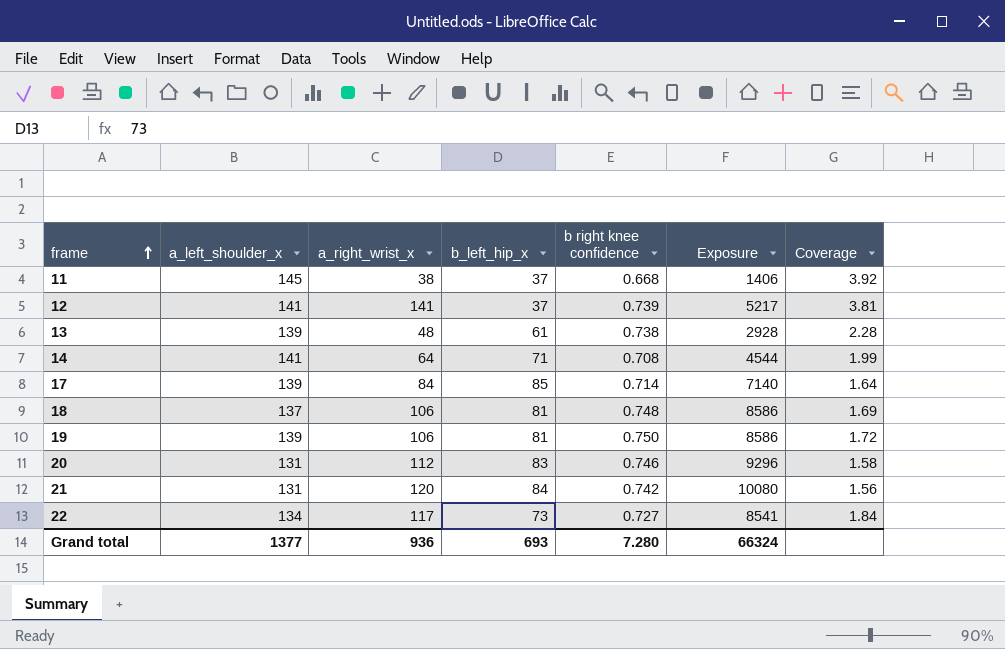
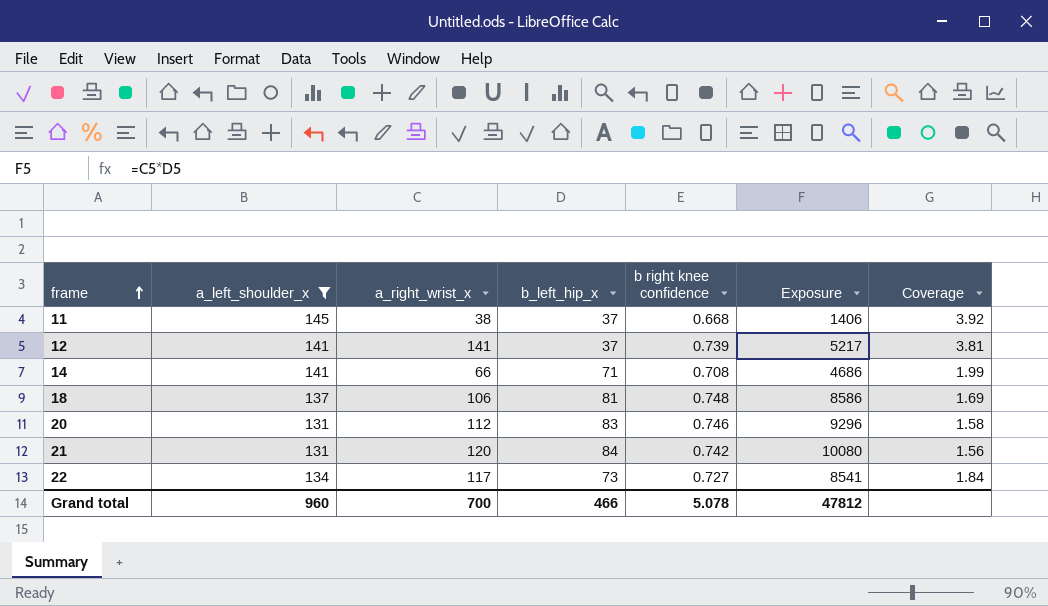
filter: none -> a_left_shoulder_x != 139
14 | a_right_wrist_x: 64 -> 66
14 | Exposure: 4544 -> 4686
Grand total | a_left_shoulder_x: 1377 -> 960
Grand total | a_right_wrist_x: 936 -> 700
Grand total | b_left_hip_x: 693 -> 466
Grand total | b right knee confidence: 7.280 -> 5.078
Grand total | Exposure: 66324 -> 47812

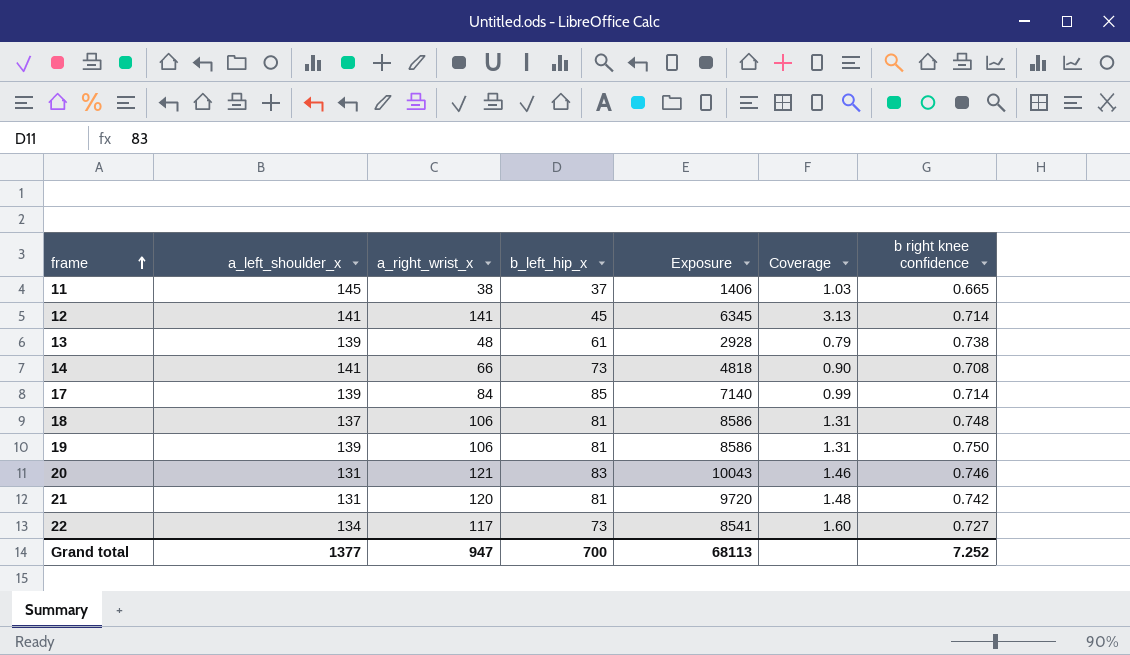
filter: a_left_shoulder_x != 139 -> none
column Coverage | formula: [a_left_shoulder_x] / [b_left_hip_x] -> [a_right_wrist_x] / [b_left_hip_x]
column b right knee confidence | position: 5 -> 7
11 | b right knee confidence: 0.668 -> 0.665
12 | b_left_hip_x: 37 -> 45
12 | Exposure: 5217 -> 6345
12 | b right knee confidence: 0.739 -> 0.714
14 | b_left_hip_x: 71 -> 73
14 | Exposure: 4686 -> 4818
20 | a_right_wrist_x: 112 -> 121
20 | Exposure: 9296 -> 10043
21 | b_left_hip_x: 84 -> 81
21 | Exposure: 10080 -> 9720
Grand total | a_left_shoulder_x: 960 -> 1377
Grand total | a_right_wrist_x: 700 -> 947
Grand total | b_left_hip_x: 466 -> 700
Grand total | Exposure: 47812 -> 68113
Grand total | b right knee confidence: 5.078 -> 7.252

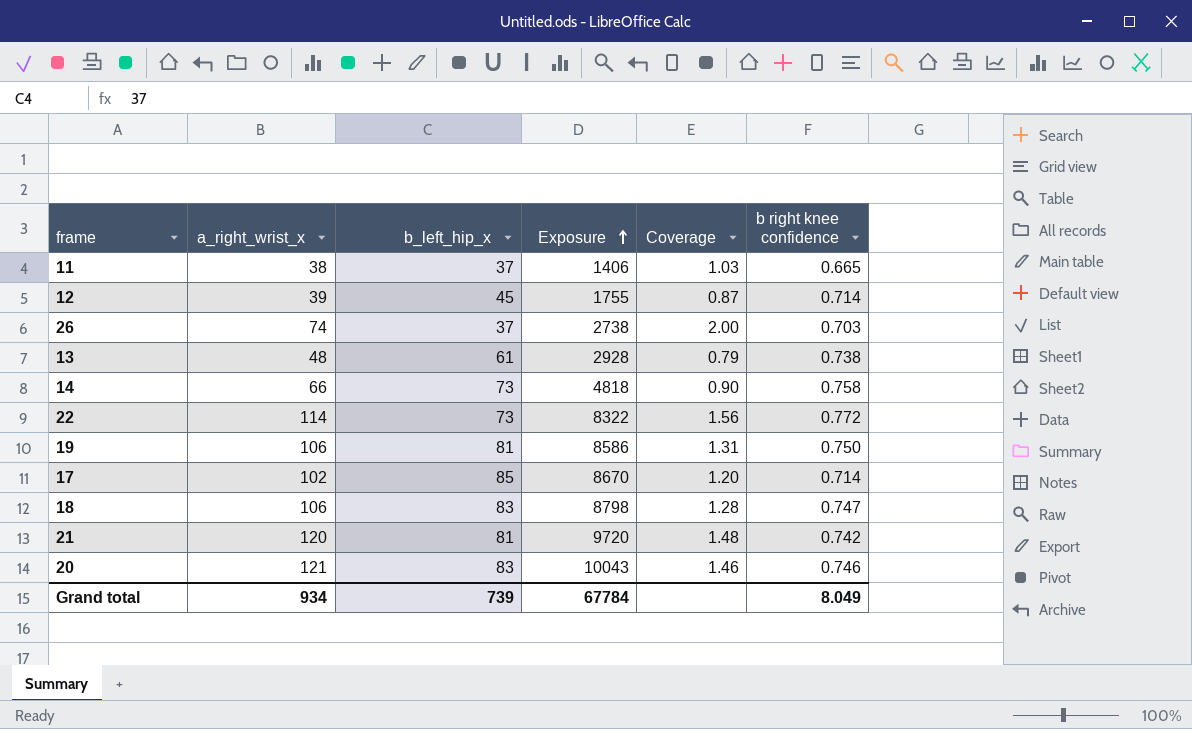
row order: frame ascending -> Exposure ascending
column a_left_shoulder_x | position: 2 -> none
12 | a_right_wrist_x: 141 -> 39
12 | Exposure: 6345 -> 1755
12 | Coverage: 3.13 -> 0.87
row 26: none -> 74 | 37 | 2738 | 2.00 | 0.703
14 | b right knee confidence: 0.708 -> 0.758
22 | a_right_wrist_x: 117 -> 114
22 | Exposure: 8541 -> 8322
22 | Coverage: 1.60 -> 1.56
22 | b right knee confidence: 0.727 -> 0.772
17 | a_right_wrist_x: 84 -> 102
17 | Exposure: 7140 -> 8670
17 | Coverage: 0.99 -> 1.20
18 | b_left_hip_x: 81 -> 83
18 | Exposure: 8586 -> 8798
18 | Coverage: 1.31 -> 1.28
18 | b right knee confidence: 0.748 -> 0.747
Grand total | a_right_wrist_x: 947 -> 934
Grand total | b_left_hip_x: 700 -> 739
Grand total | Exposure: 68113 -> 67784
Grand total | b right knee confidence: 7.252 -> 8.049

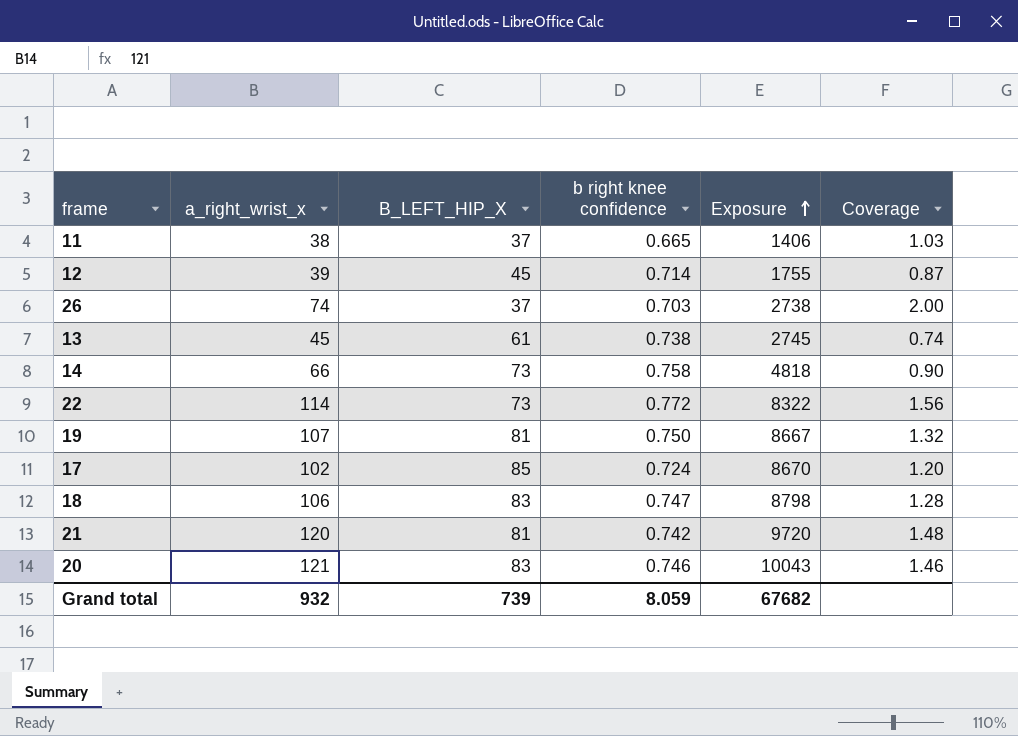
column name: b_left_hip_x -> B_LEFT_HIP_X
column b right knee confidence | position: 6 -> 4
13 | a_right_wrist_x: 48 -> 45
13 | Exposure: 2928 -> 2745
13 | Coverage: 0.79 -> 0.74
19 | a_right_wrist_x: 106 -> 107
19 | Exposure: 8586 -> 8667
19 | Coverage: 1.31 -> 1.32
17 | b right knee confidence: 0.714 -> 0.724
Grand total | a_right_wrist_x: 934 -> 932
Grand total | b right knee confidence: 8.049 -> 8.059
Grand total | Exposure: 67784 -> 67682

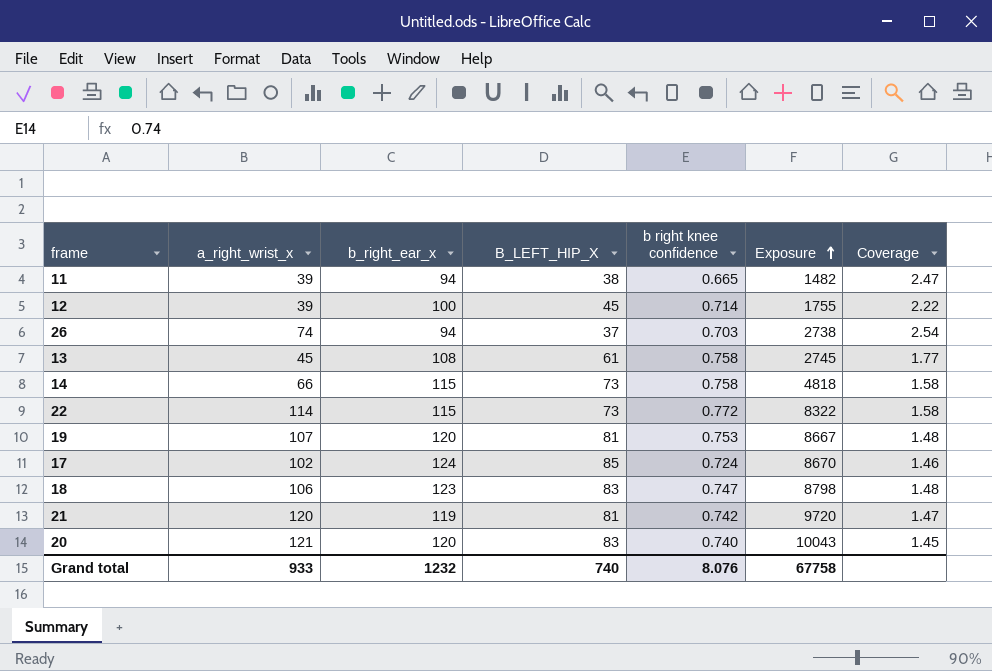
column b_right_ear_x | position: none -> 3
column Coverage | formula: [a_right_wrist_x] / [B_LEFT_HIP_X] -> [b_right_ear_x] / [B_LEFT_HIP_X]
11 | a_right_wrist_x: 38 -> 39
11 | B_LEFT_HIP_X: 37 -> 38
11 | Exposure: 1406 -> 1482
13 | b right knee confidence: 0.738 -> 0.758
19 | b right knee confidence: 0.750 -> 0.753
20 | b right knee confidence: 0.746 -> 0.740
Grand total | a_right_wrist_x: 932 -> 933
Grand total | B_LEFT_HIP_X: 739 -> 740
Grand total | b right knee confidence: 8.059 -> 8.076
Grand total | Exposure: 67682 -> 67758

